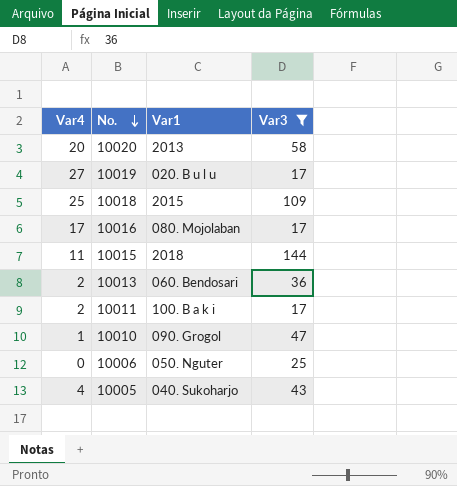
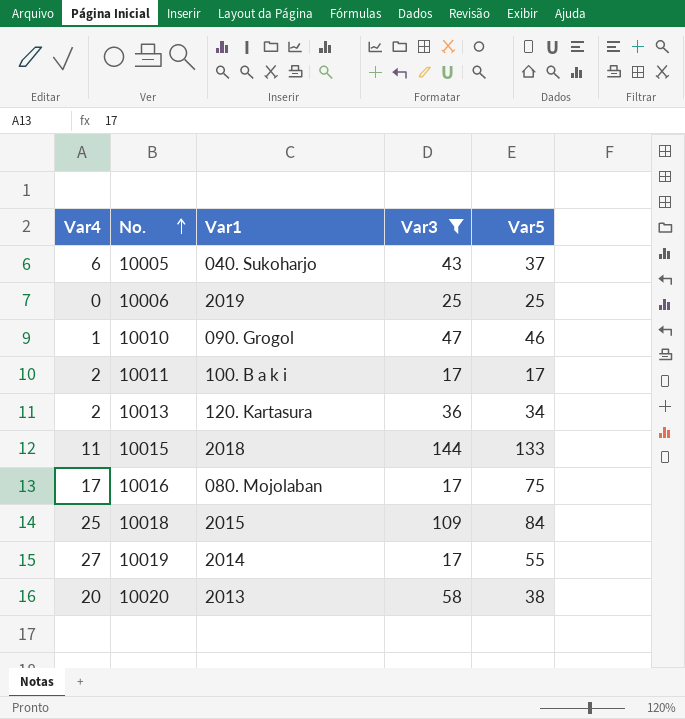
row order: No. descending -> No. ascending
column Var5 | position: none -> 5
10005 | Var4: 4 -> 6
10006 | Var1: 050. Nguter -> 2019
10013 | Var1: 060. Bendosari -> 120. Kartasura
10019 | Var1: 020. B u l u -> 2014

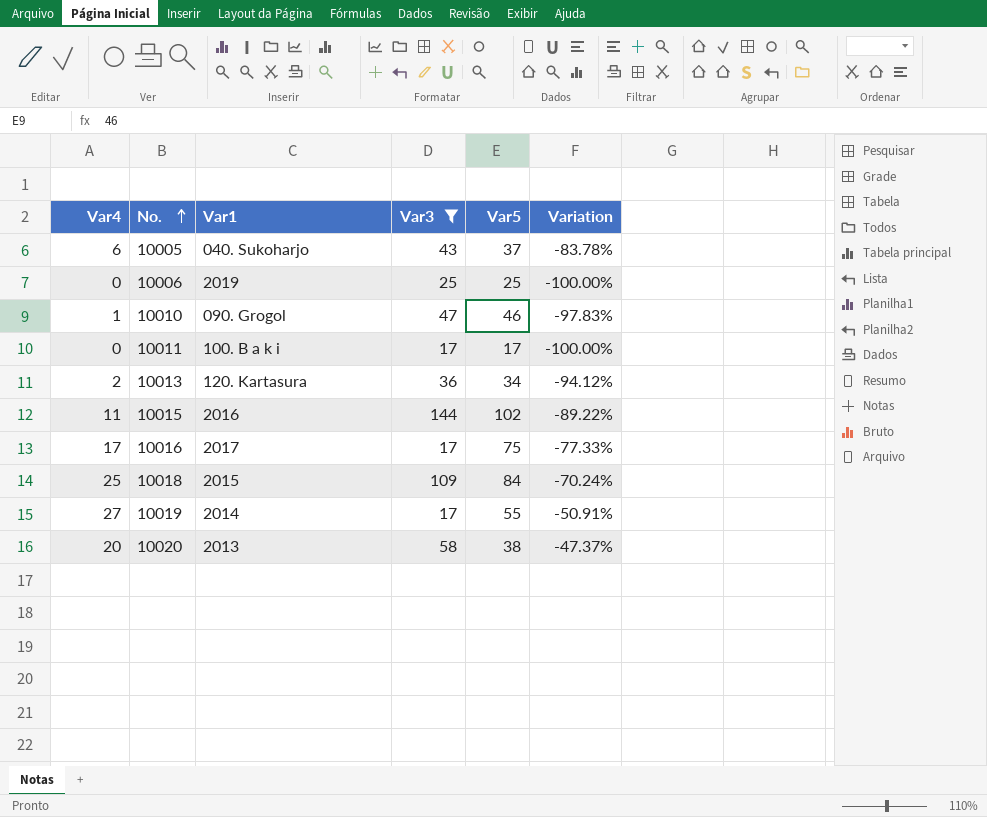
column Variation | formula: none -> ([Var4] - [Var5]) / [Var5]
10011 | Var4: 2 -> 0
10015 | Var1: 2018 -> 2016
10015 | Var5: 133 -> 102
10016 | Var1: 080. Mojolaban -> 2017

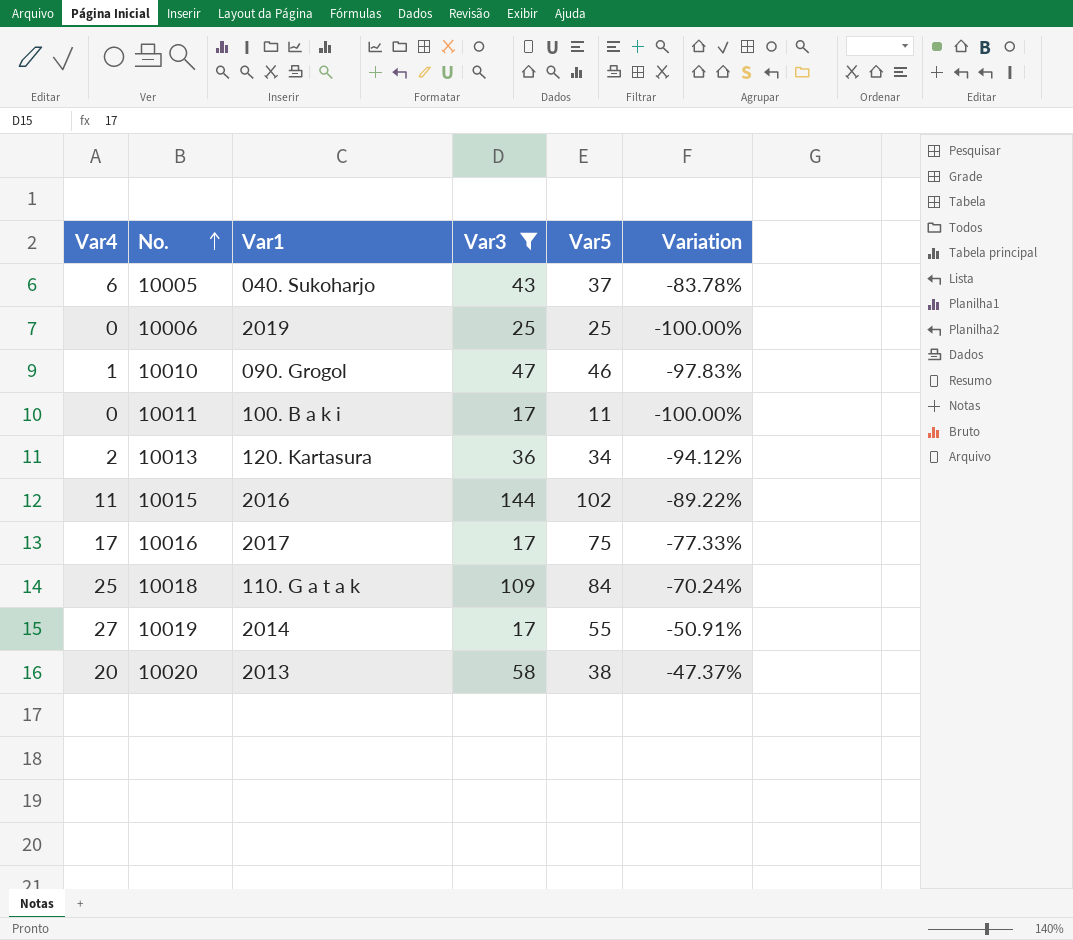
10011 | Var5: 17 -> 11
10018 | Var1: 2015 -> 110. G a t a k

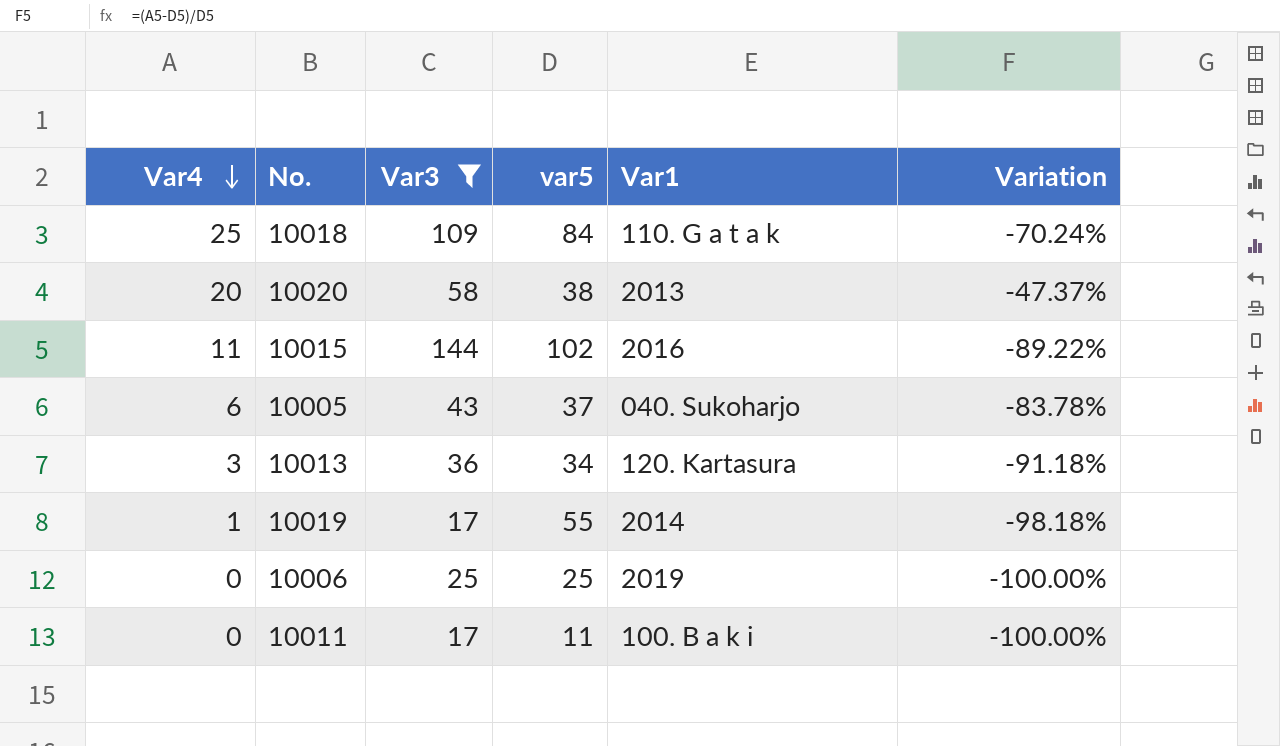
row order: No. ascending -> Var4 descending
column name: Var5 -> var5
column Var1 | position: 3 -> 5
row 10010: 1 | 090. Grogol | 47 | 46 | -97.83% -> none
row 10016: 17 | 2017 | 17 | 75 | -77.33% -> none
10013 | Var4: 2 -> 3
10013 | Variation: -94.12% -> -91.18%
10019 | Var4: 27 -> 1
10019 | Variation: -50.91% -> -98.18%

